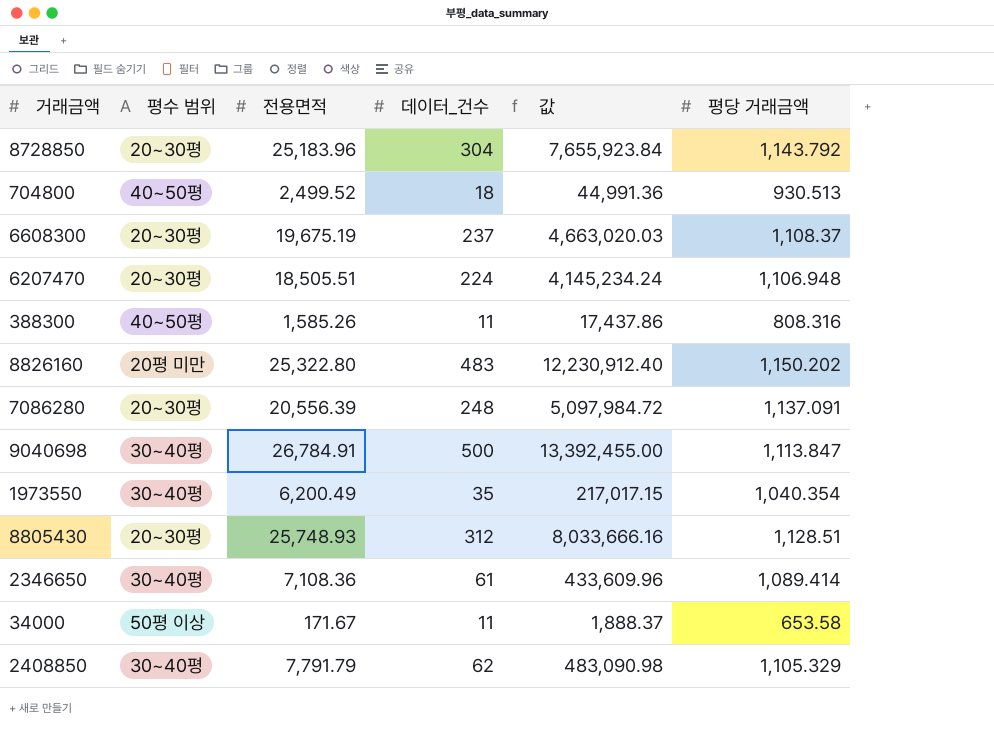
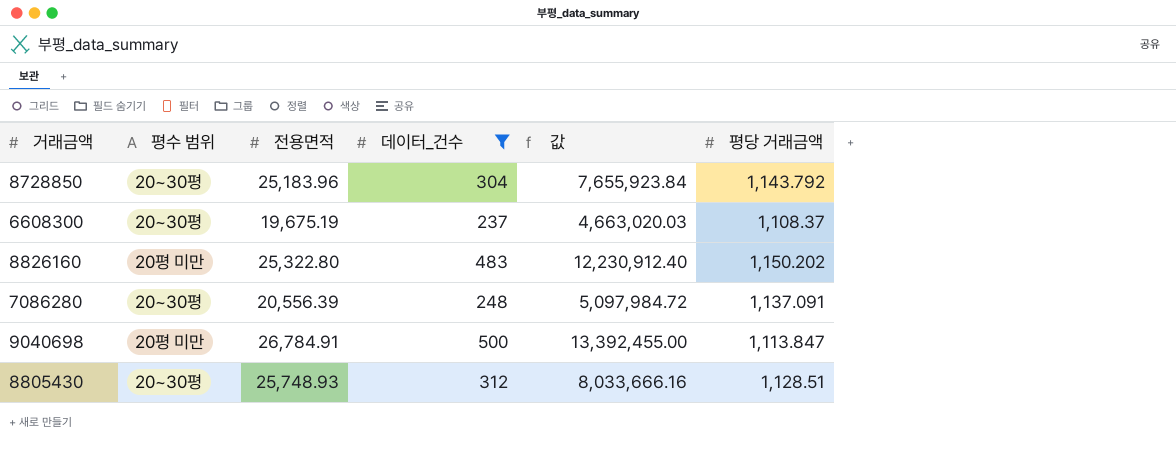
filter: none -> 데이터_건수 >= 237
9040698 | 평수 범위: 30~40평 -> 20평 미만

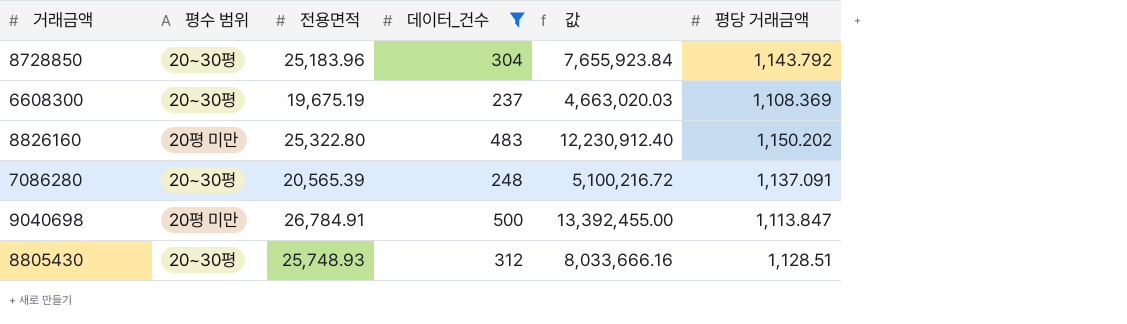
6608300 | 평당 거래금액: 1,108.37 -> 1,108.369
7086280 | 전용면적: 20,556.39 -> 20,565.39
7086280 | 값: 5,097,984.72 -> 5,100,216.72

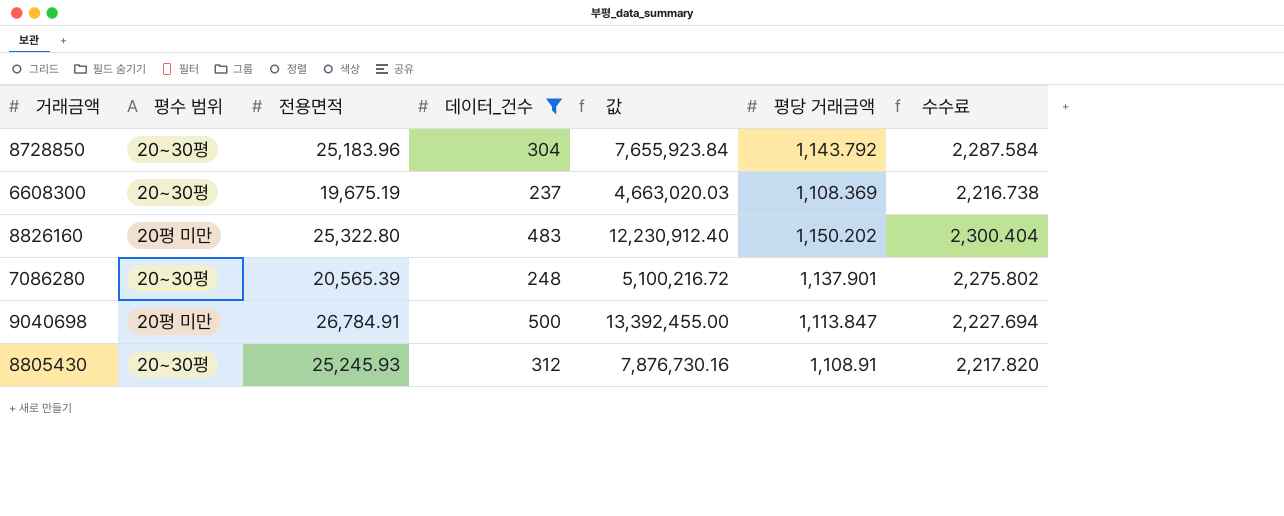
column 수수료 | formula: none -> [평당 거래금액] * 2
7086280 | 평당 거래금액: 1,137.091 -> 1,137.901
8805430 | 전용면적: 25,748.93 -> 25,245.93
8805430 | 값: 8,033,666.16 -> 7,876,730.16
8805430 | 평당 거래금액: 1,128.51 -> 1,108.91

